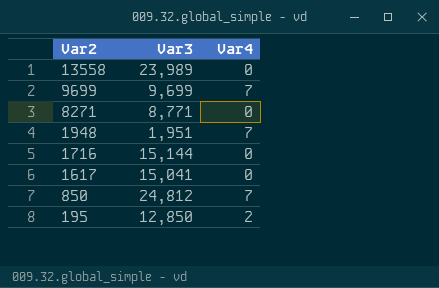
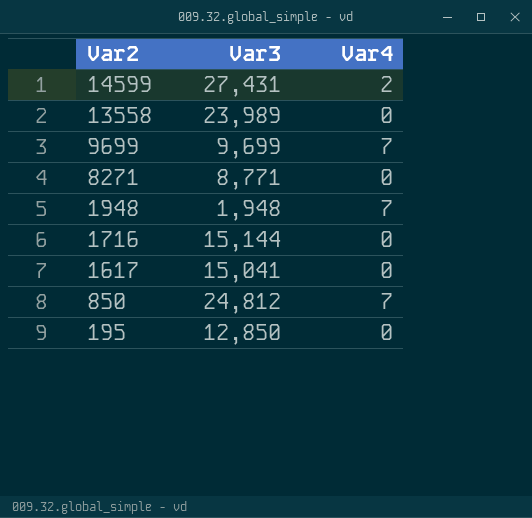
row 14599: none -> 27,431 | 2
1948 | Var3: 1,951 -> 1,948
195 | Var4: 2 -> 0

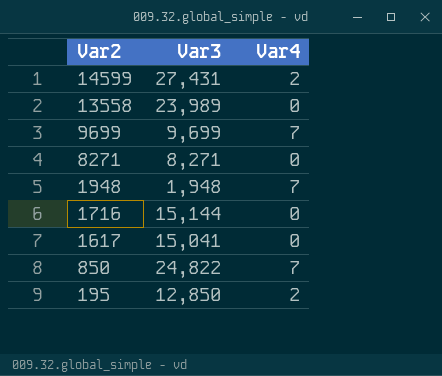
8271 | Var3: 8,771 -> 8,271
850 | Var3: 24,812 -> 24,822
195 | Var4: 0 -> 2

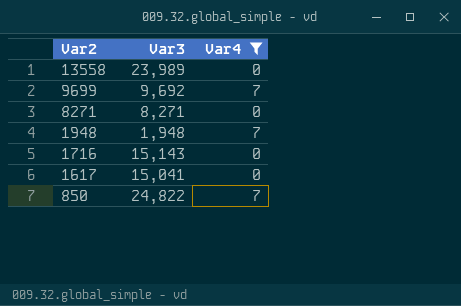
filter: none -> Var4 != 2
9699 | Var3: 9,699 -> 9,692
1716 | Var3: 15,144 -> 15,143

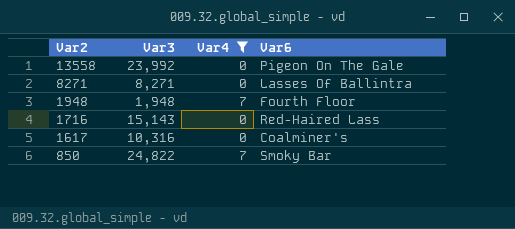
column Var6 | position: none -> 4
row 9699: 9,692 | 7 -> none
13558 | Var3: 23,989 -> 23,992
1617 | Var3: 15,041 -> 10,316

